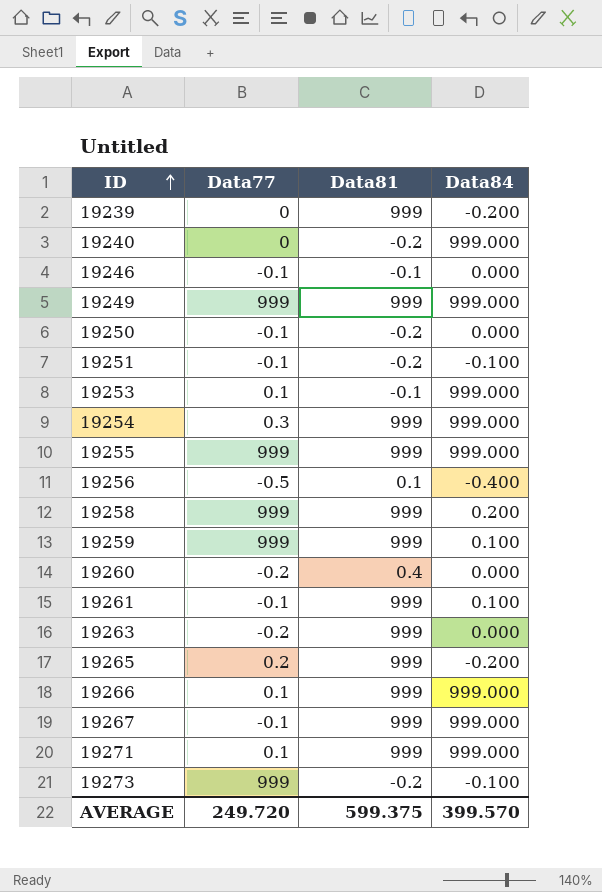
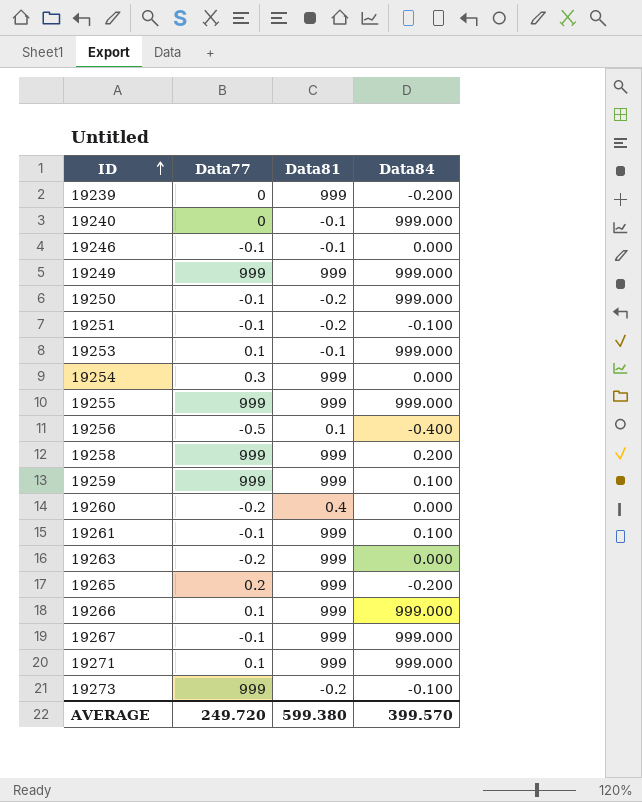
19240 | Data81: -0.2 -> -0.1
19250 | Data84: 0.000 -> 999.000
19254 | Data84: 999.000 -> 0.000
AVERAGE | Data81: 599.375 -> 599.380

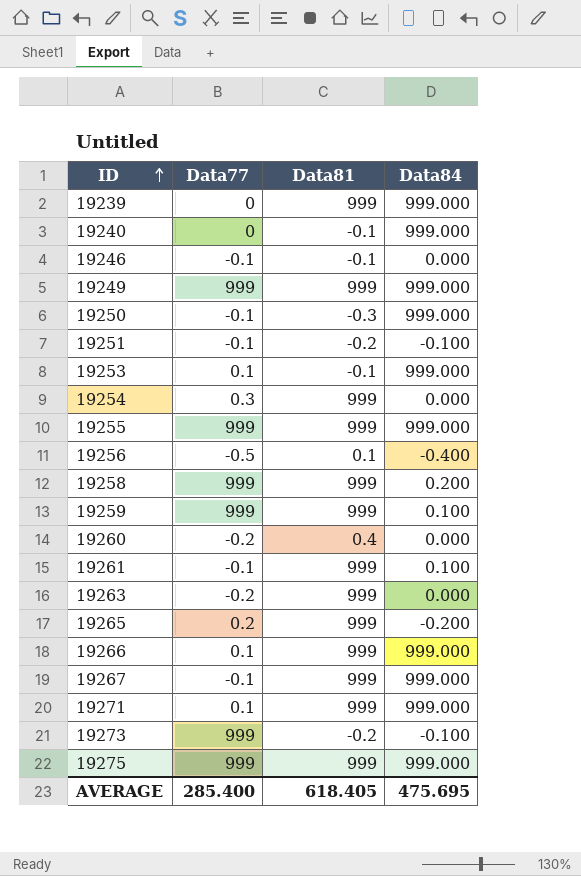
19239 | Data84: -0.200 -> 999.000
19250 | Data81: -0.2 -> -0.3
row 19275: none -> 999 | 999 | 999.000
AVERAGE | Data77: 249.720 -> 285.400
AVERAGE | Data81: 599.380 -> 618.405
AVERAGE | Data84: 399.570 -> 475.695

